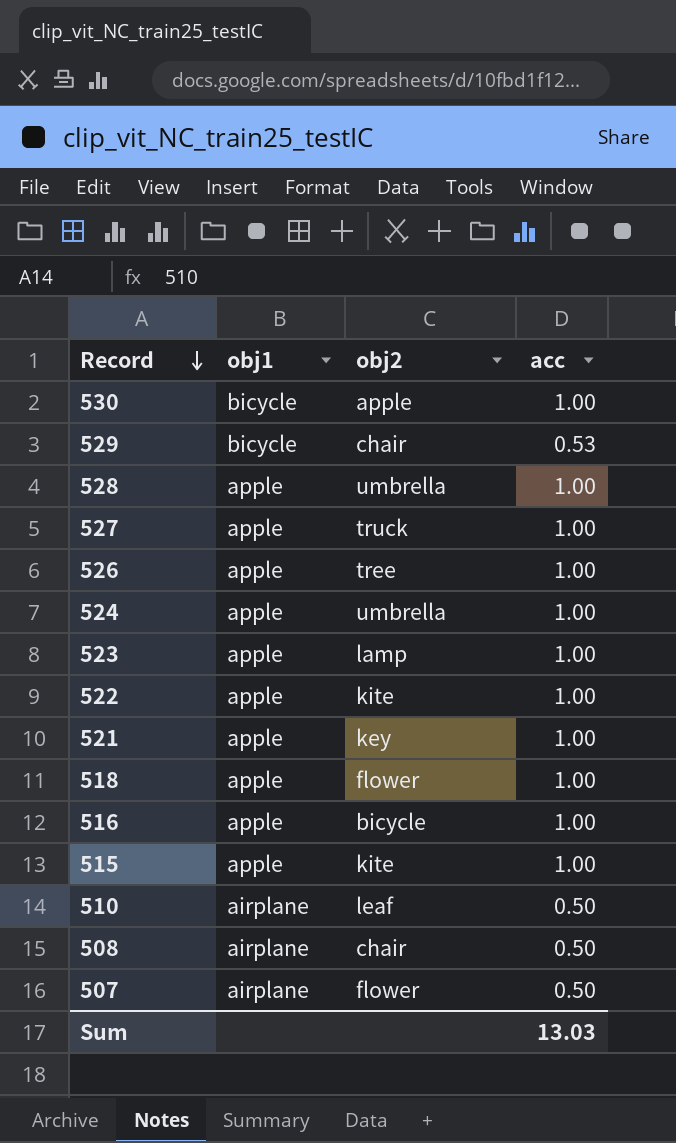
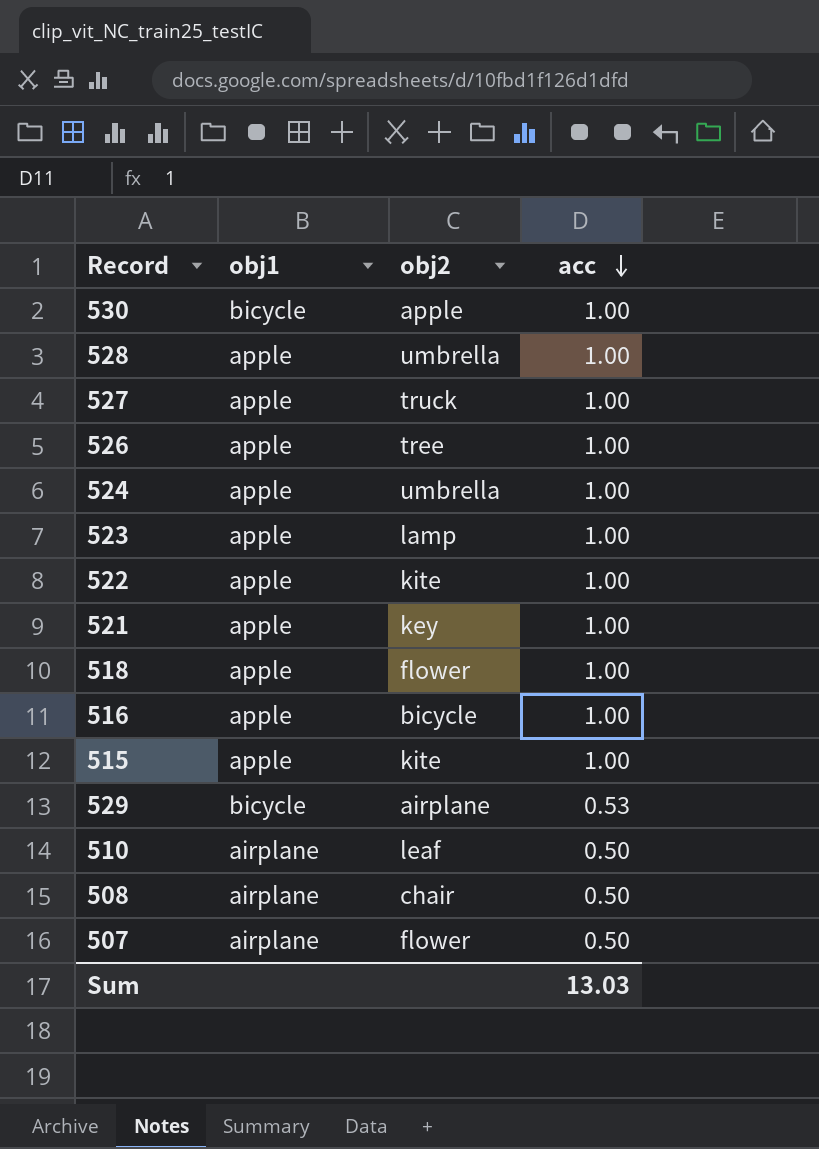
row order: Record descending -> acc descending
529 | obj2: chair -> airplane

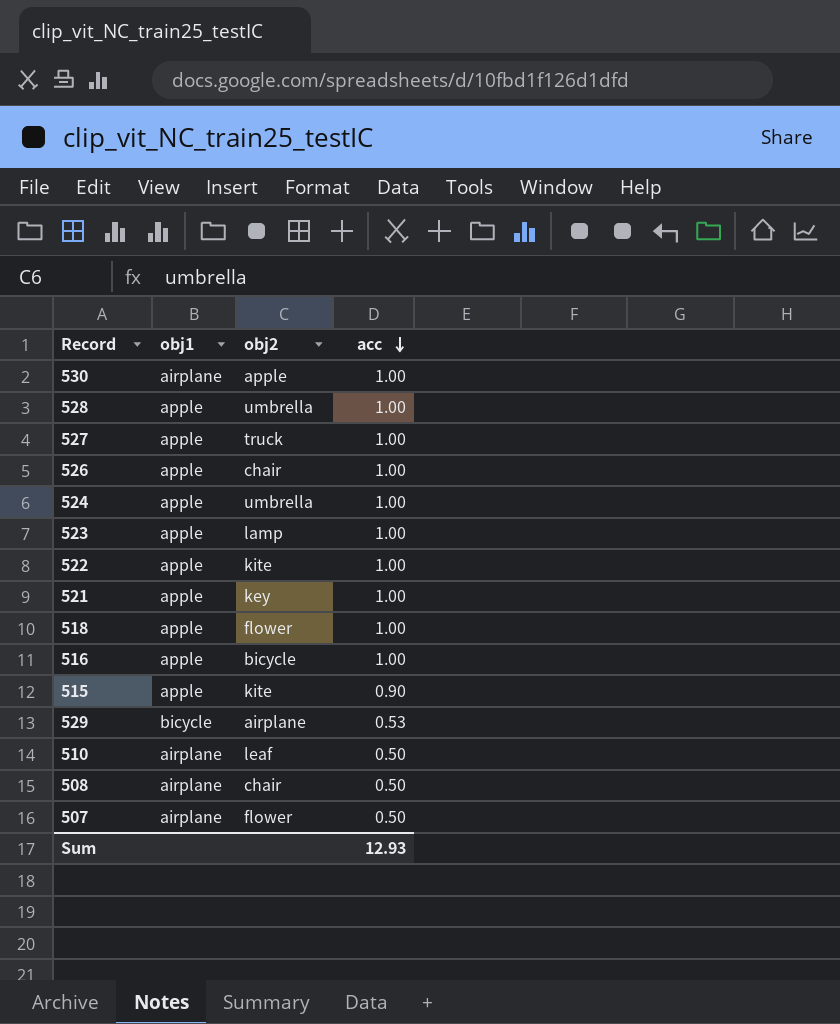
530 | obj1: bicycle -> airplane
526 | obj2: tree -> chair
515 | acc: 1.00 -> 0.90
Sum | acc: 13.03 -> 12.93

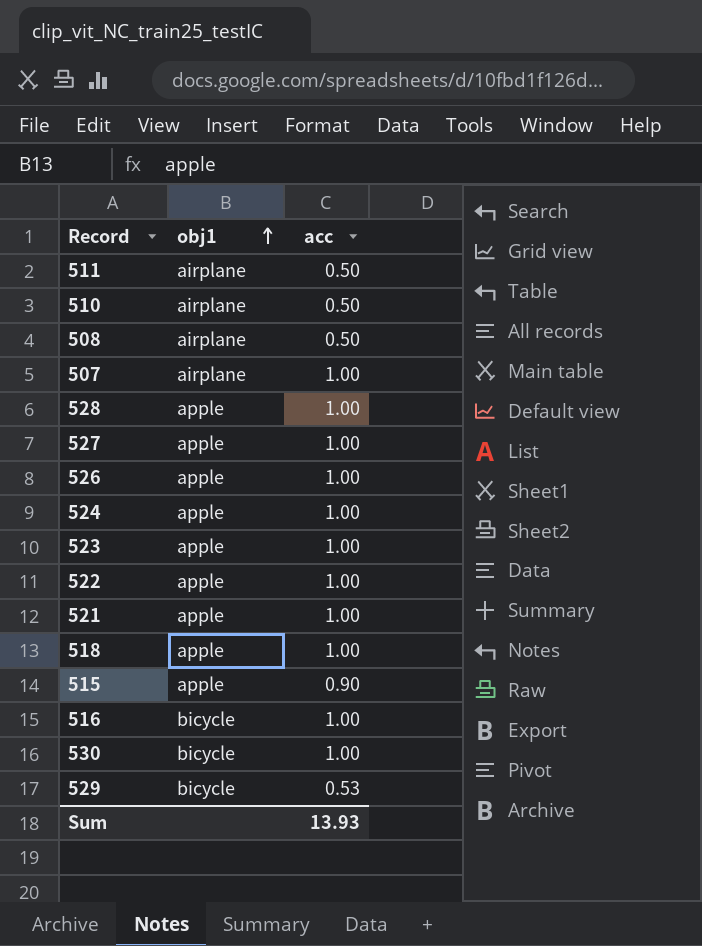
row order: acc descending -> obj1 ascending
column obj2 | position: 3 -> none
row 511: none -> airplane | 0.50
507 | acc: 0.50 -> 1.00
516 | obj1: apple -> bicycle
530 | obj1: airplane -> bicycle
Sum | acc: 12.93 -> 13.93

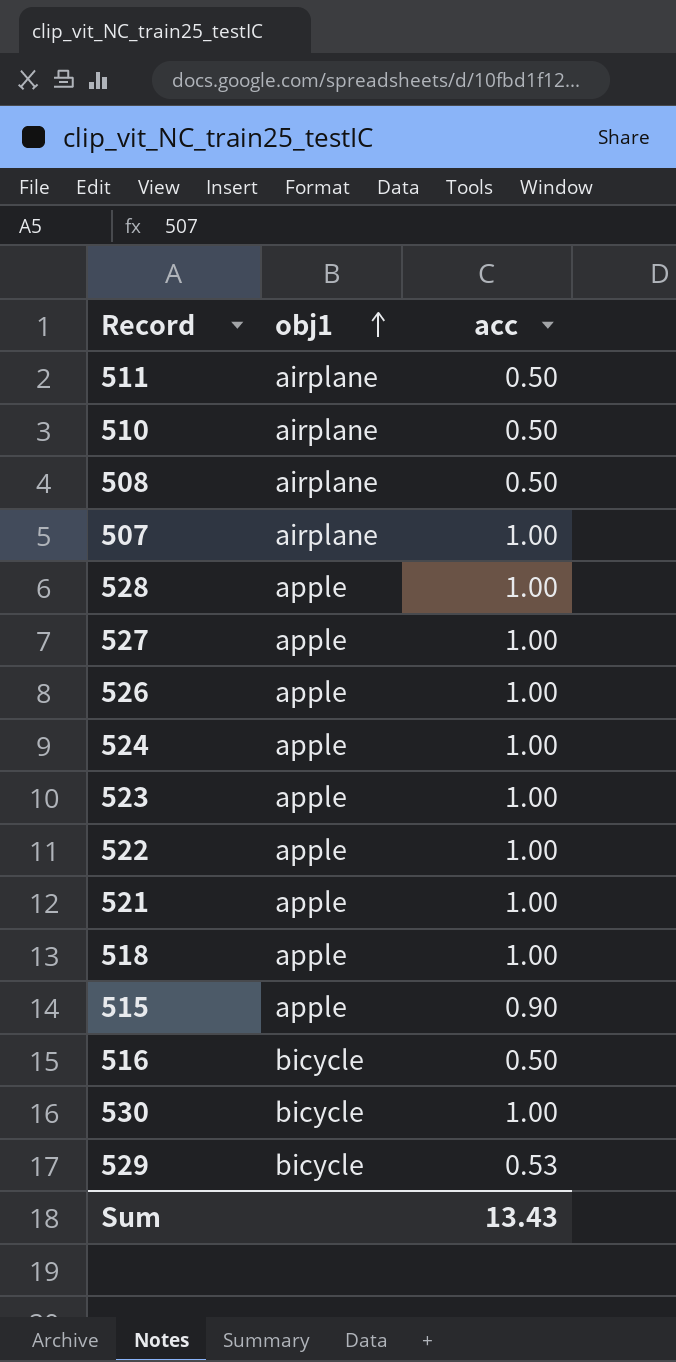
516 | acc: 1.00 -> 0.50
Sum | acc: 13.93 -> 13.43

